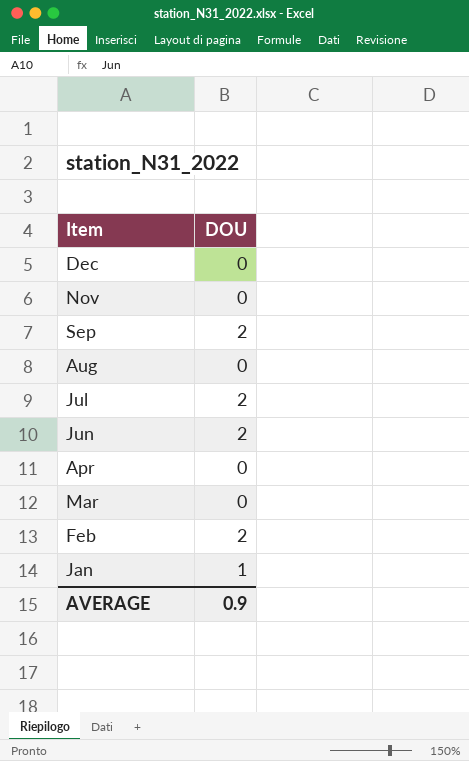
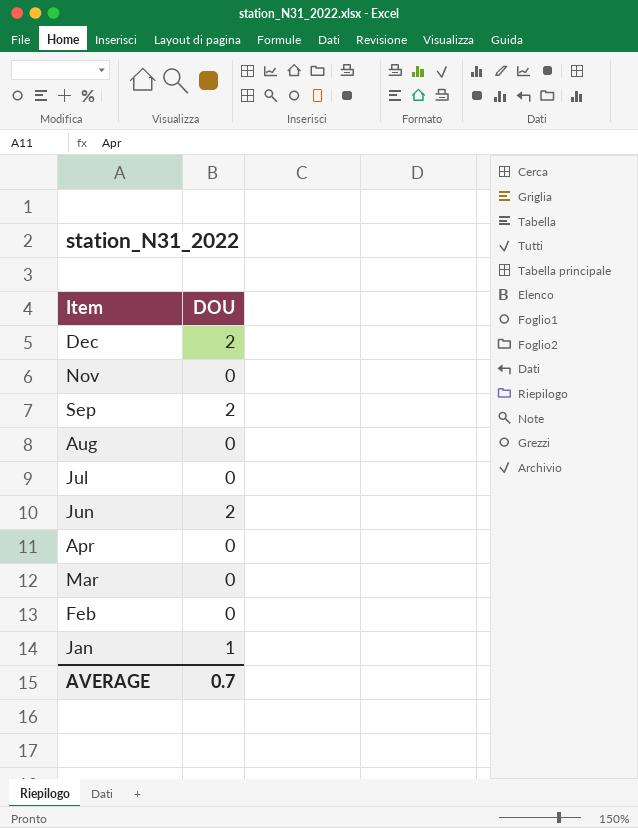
Dec | DOU: 0 -> 2
Jul | DOU: 2 -> 0
Feb | DOU: 2 -> 0
AVERAGE | DOU: 0.9 -> 0.7

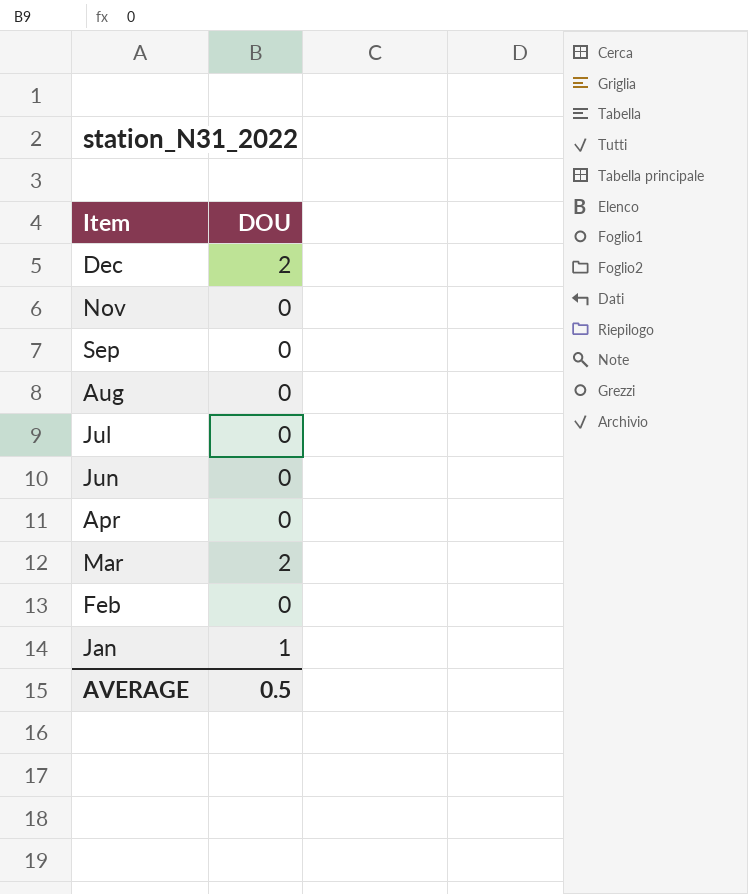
Sep | DOU: 2 -> 0
Jun | DOU: 2 -> 0
Mar | DOU: 0 -> 2
AVERAGE | DOU: 0.7 -> 0.5

